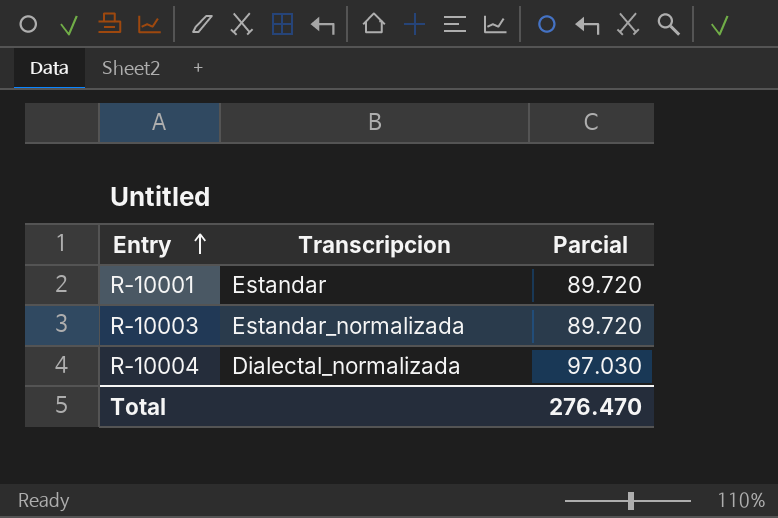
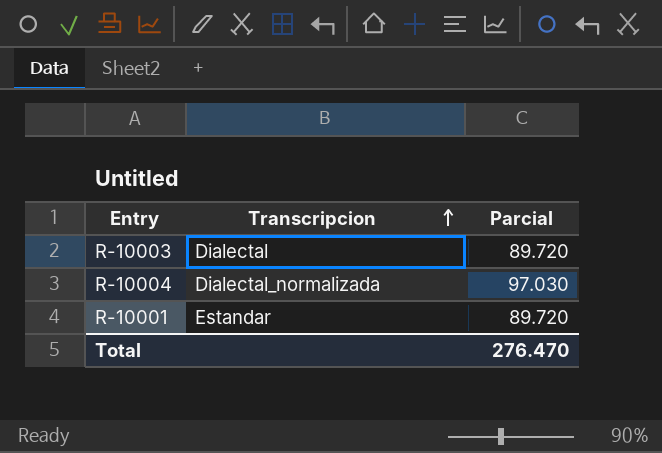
row order: Entry ascending -> Transcripcion ascending
R-10003 | Transcripcion: Estandar_normalizada -> Dialectal

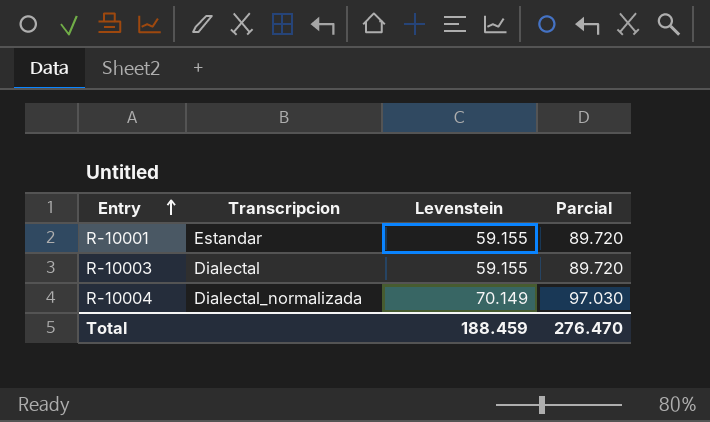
row order: Transcripcion ascending -> Entry ascending
column Levenstein | position: none -> 3

